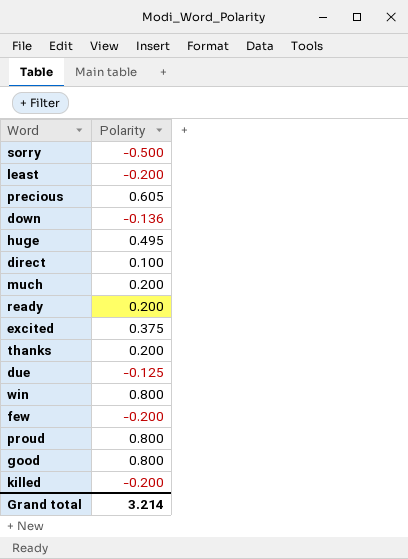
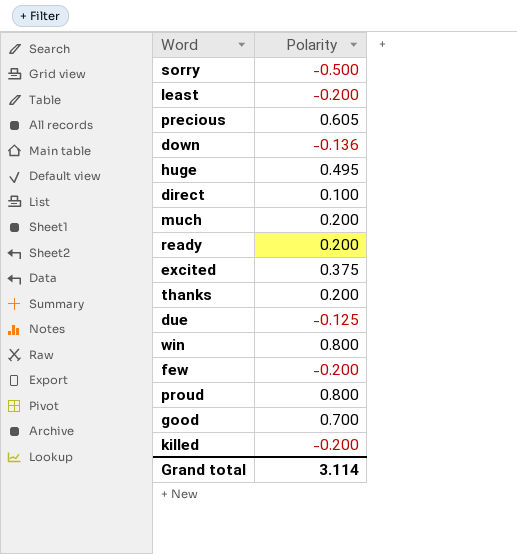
good | Polarity: 0.800 -> 0.700
Grand total | Polarity: 3.214 -> 3.114

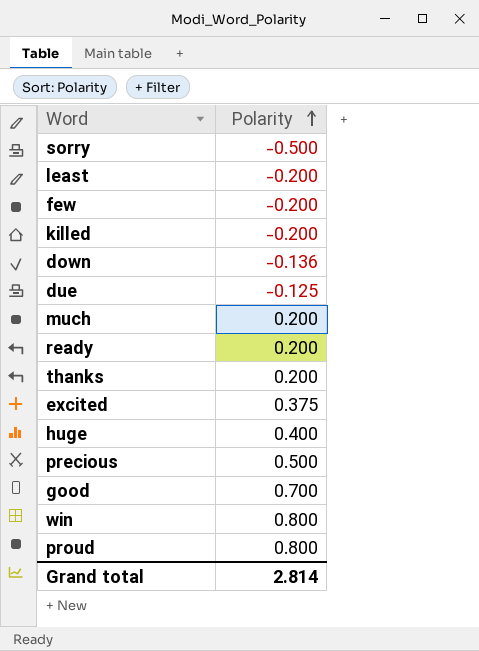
row order: none -> Polarity ascending
row direct: 0.100 -> none
huge | Polarity: 0.495 -> 0.400
precious | Polarity: 0.605 -> 0.500
Grand total | Polarity: 3.114 -> 2.814

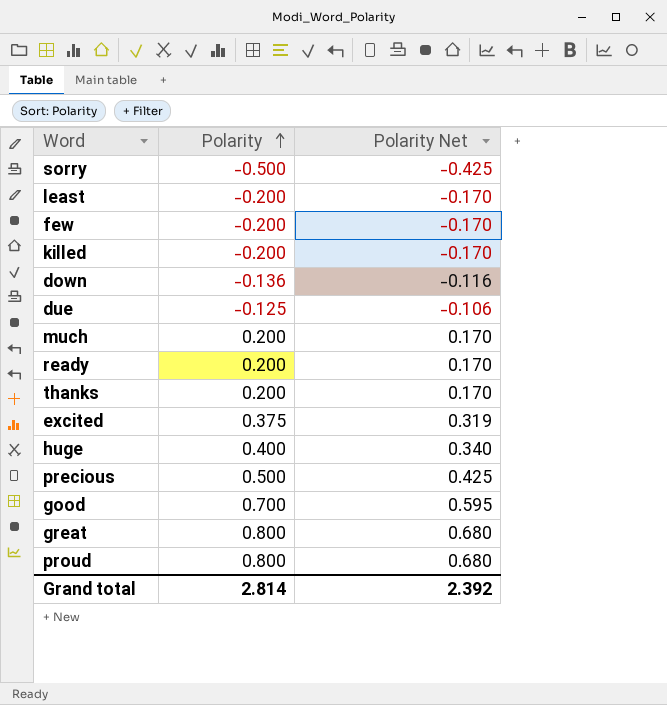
column Polarity Net | formula: none -> [Polarity] * 0.85
row win: 0.800 -> none
row great: none -> 0.800 | 0.680

